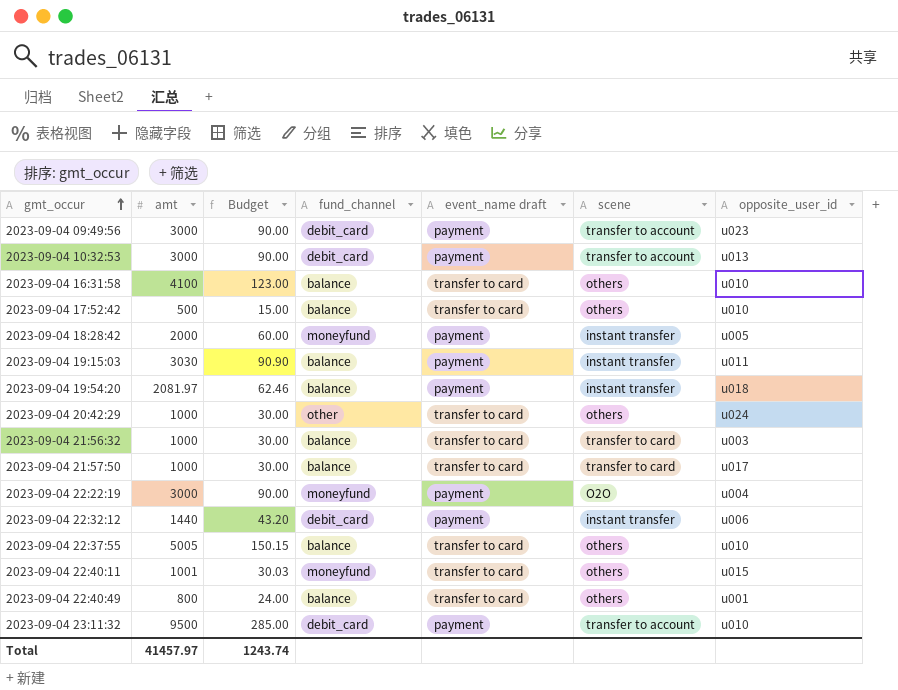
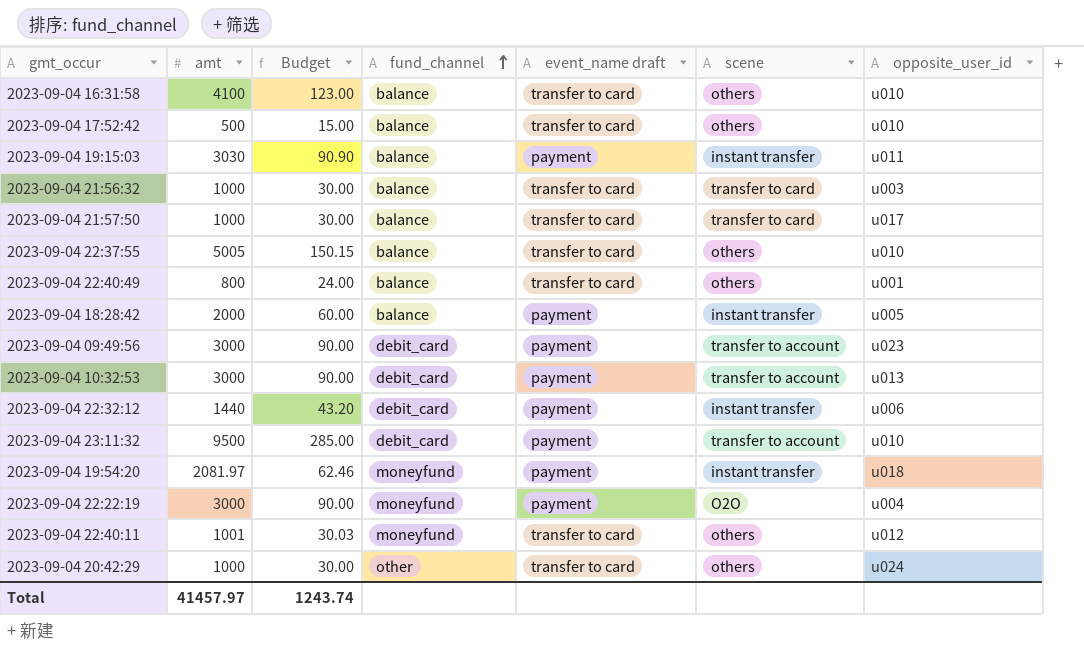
row order: gmt_occur ascending -> fund_channel ascending
2023-09-04 18:28:42 | fund_channel: moneyfund -> balance
2023-09-04 19:54:20 | fund_channel: balance -> moneyfund
2023-09-04 22:40:11 | opposite_user_id: u015 -> u012

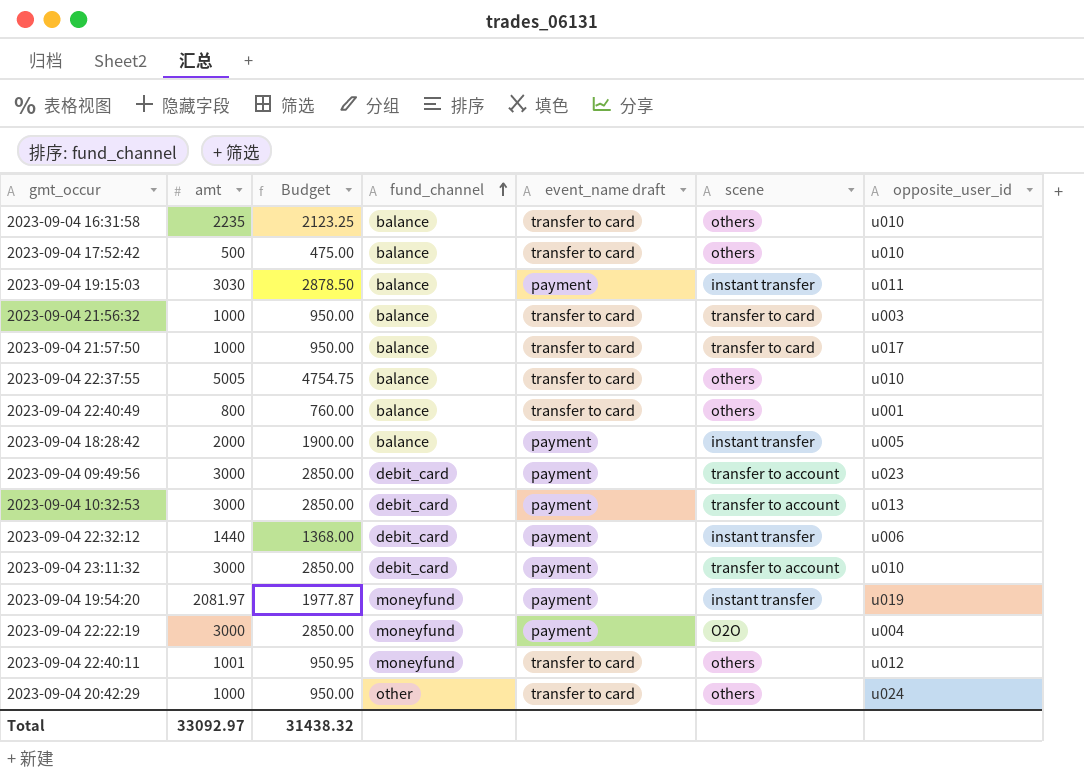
column Budget | formula: [amt] * 0.03 -> [amt] * 0.95
2023-09-04 16:31:58 | amt: 4100 -> 2235
2023-09-04 23:11:32 | amt: 9500 -> 3000
2023-09-04 19:54:20 | opposite_user_id: u018 -> u019
Total | amt: 41457.97 -> 33092.97
Total | Budget: 1243.74 -> 31438.32

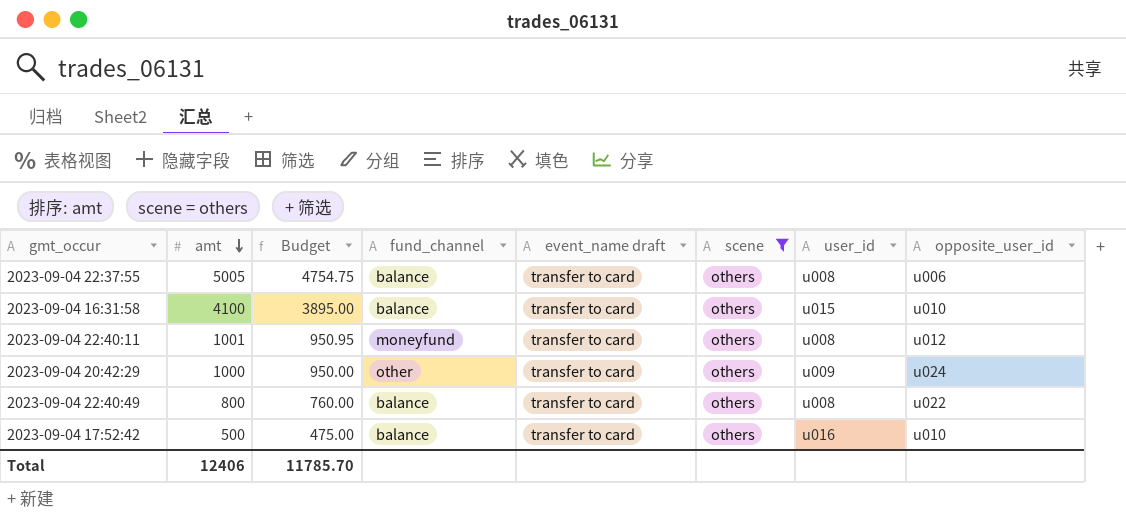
filter: none -> scene = others
row order: fund_channel ascending -> amt descending
column user_id | position: none -> 7
2023-09-04 22:37:55 | opposite_user_id: u010 -> u006
2023-09-04 16:31:58 | amt: 2235 -> 4100
2023-09-04 16:31:58 | Budget: 2123.25 -> 3895.00
2023-09-04 22:40:49 | opposite_user_id: u001 -> u022
Total | amt: 33092.97 -> 12406
Total | Budget: 31438.32 -> 11785.70

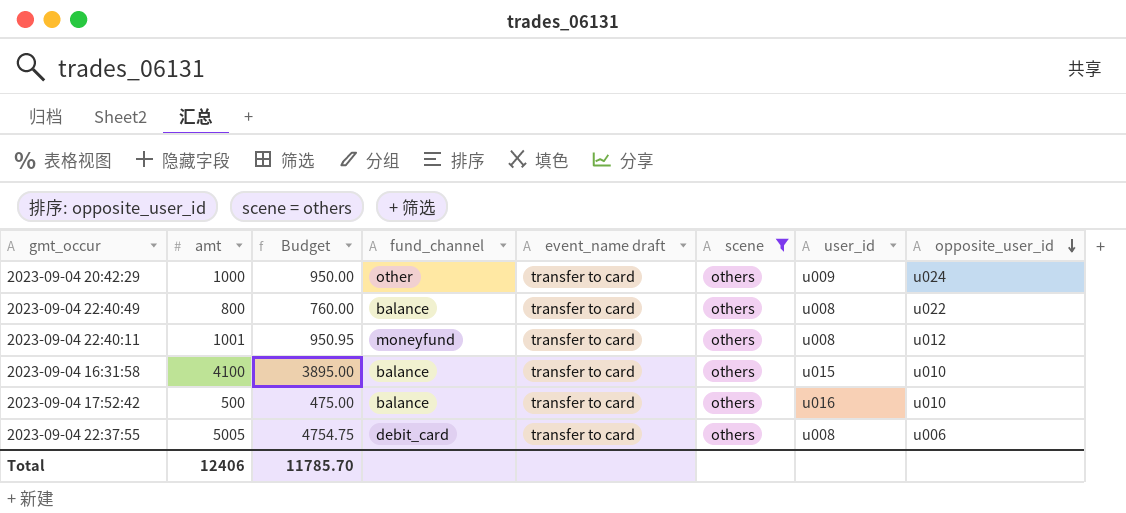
row order: amt descending -> opposite_user_id descending
2023-09-04 22:37:55 | fund_channel: balance -> debit_card

